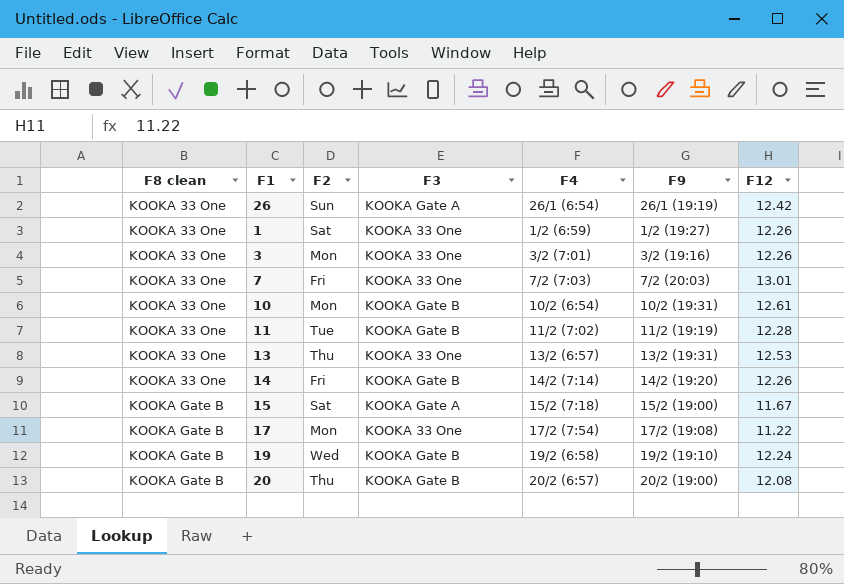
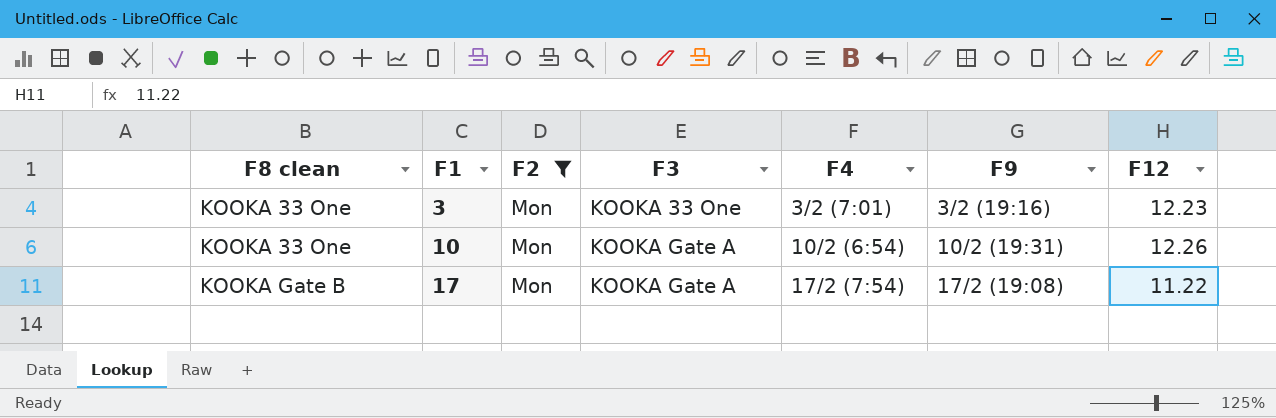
filter: none -> F2 = Mon
3 | F12: 12.26 -> 12.23
10 | F3: KOOKA Gate B -> KOOKA Gate A
10 | F12: 12.61 -> 12.26
17 | F3: KOOKA 33 One -> KOOKA Gate A

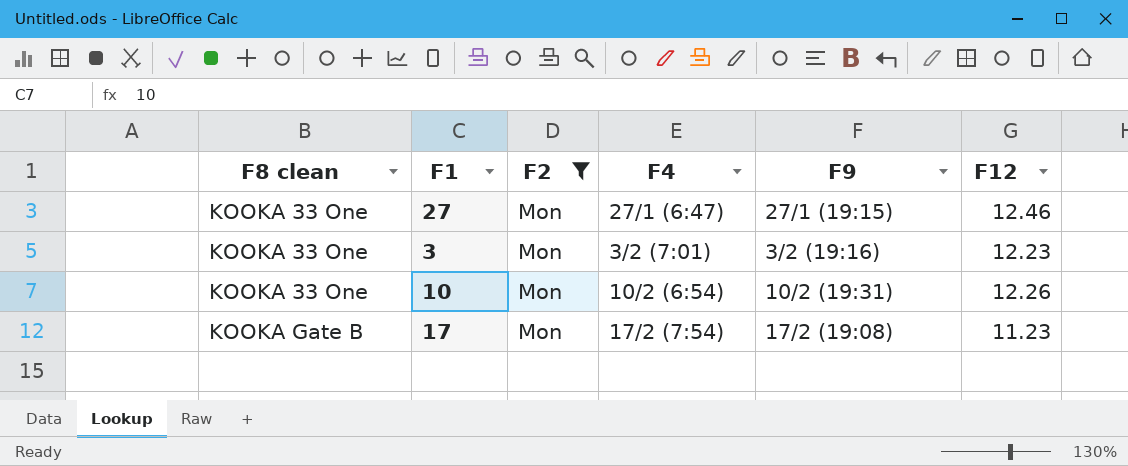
column F3 | position: 4 -> none
row 27: none -> KOOKA 33 One | Mon | 27/1 (6:47) | 27/1 (19:15) | 12.46
17 | F12: 11.22 -> 11.23

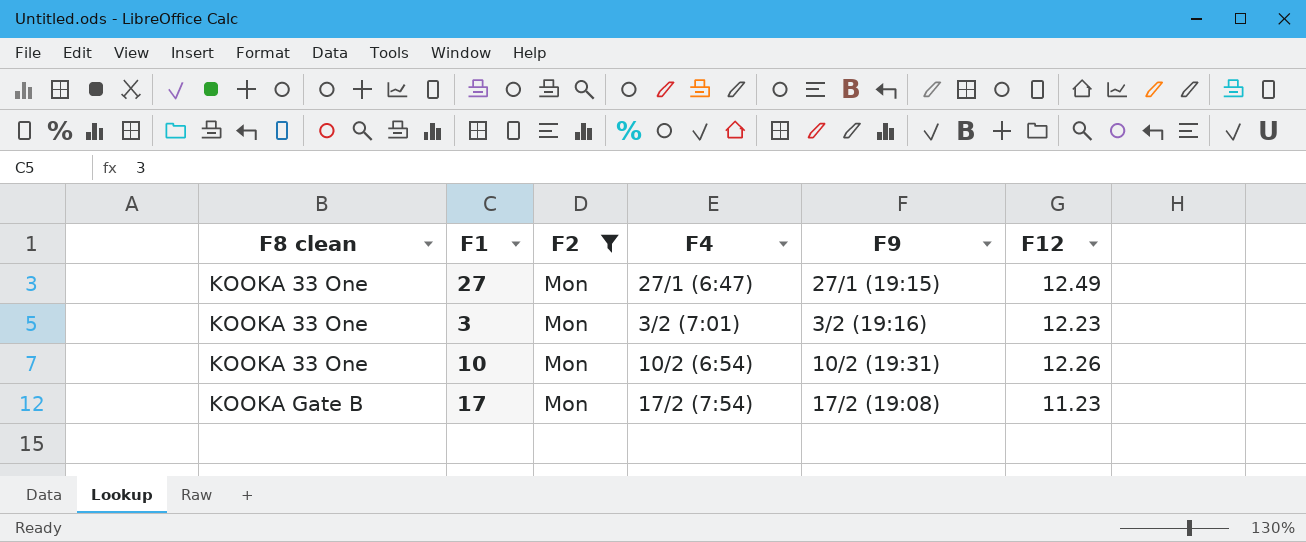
27 | F12: 12.46 -> 12.49

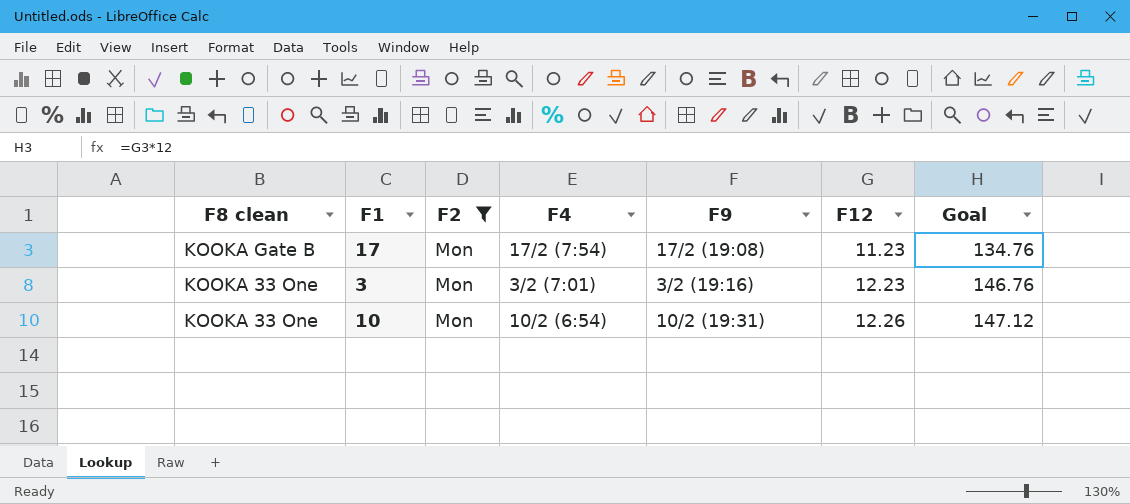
row order: F8 clean ascending -> F8 clean descending
column Goal | formula: none -> [F12] * 12
row 27: KOOKA 33 One | Mon | 27/1 (6:47) | 27/1 (19:15) | 12.49 -> none

